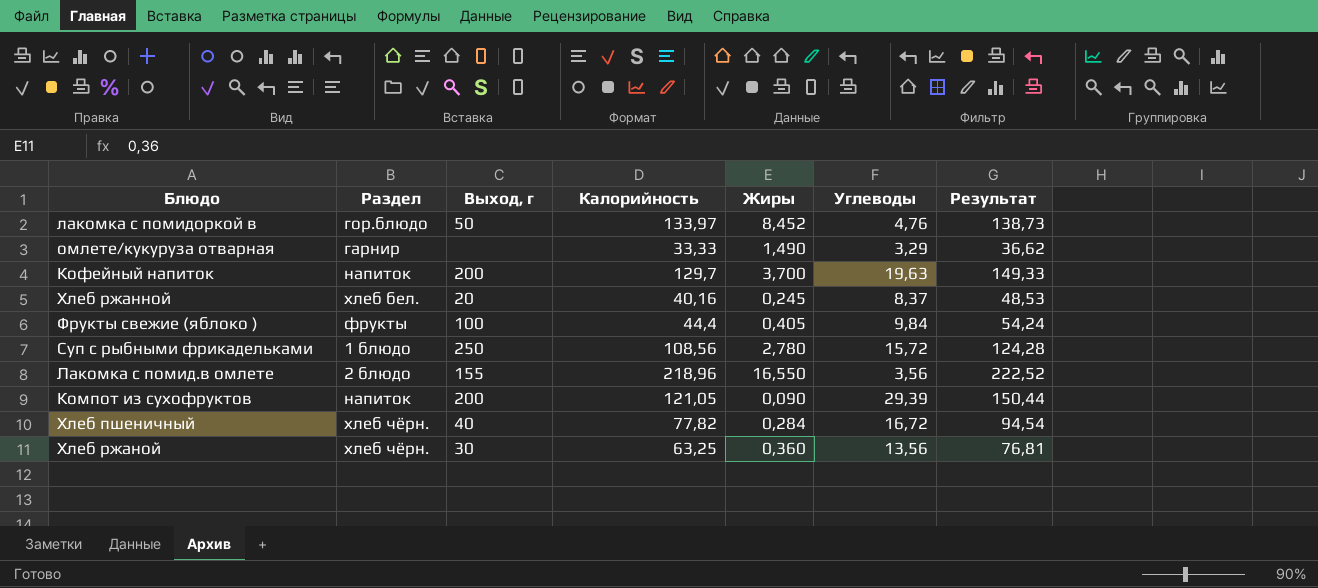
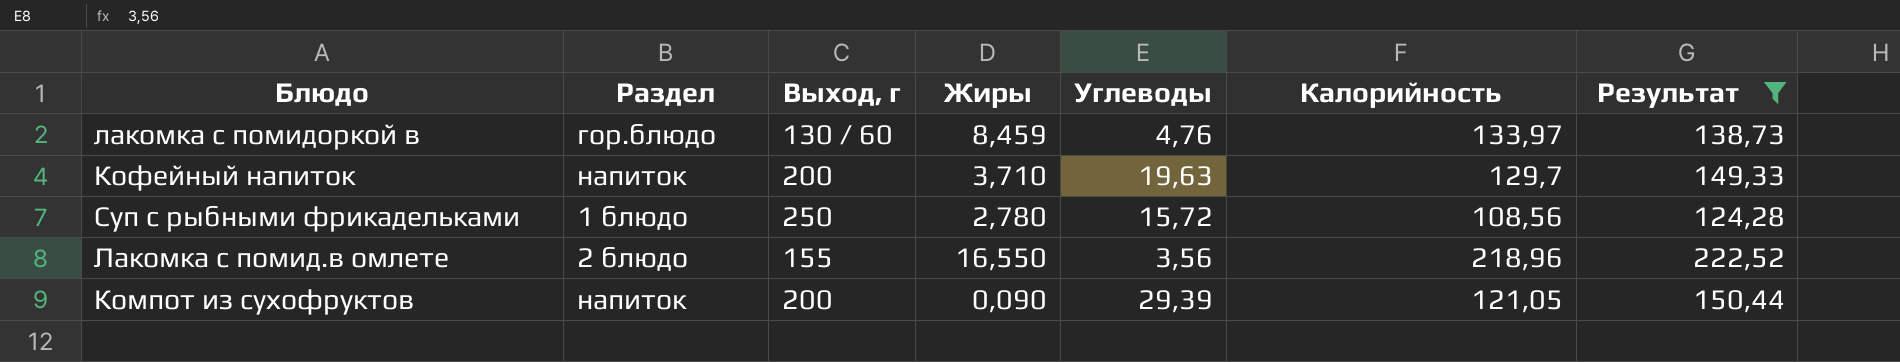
filter: none -> Результат >= 124,28
column Калорийность | position: 4 -> 6
лакомка с помидоркой в | Выход, г: 50 -> 130 / 60
лакомка с помидоркой в | Жиры: 8,452 -> 8,459
Кофейный напиток | Жиры: 3,700 -> 3,710

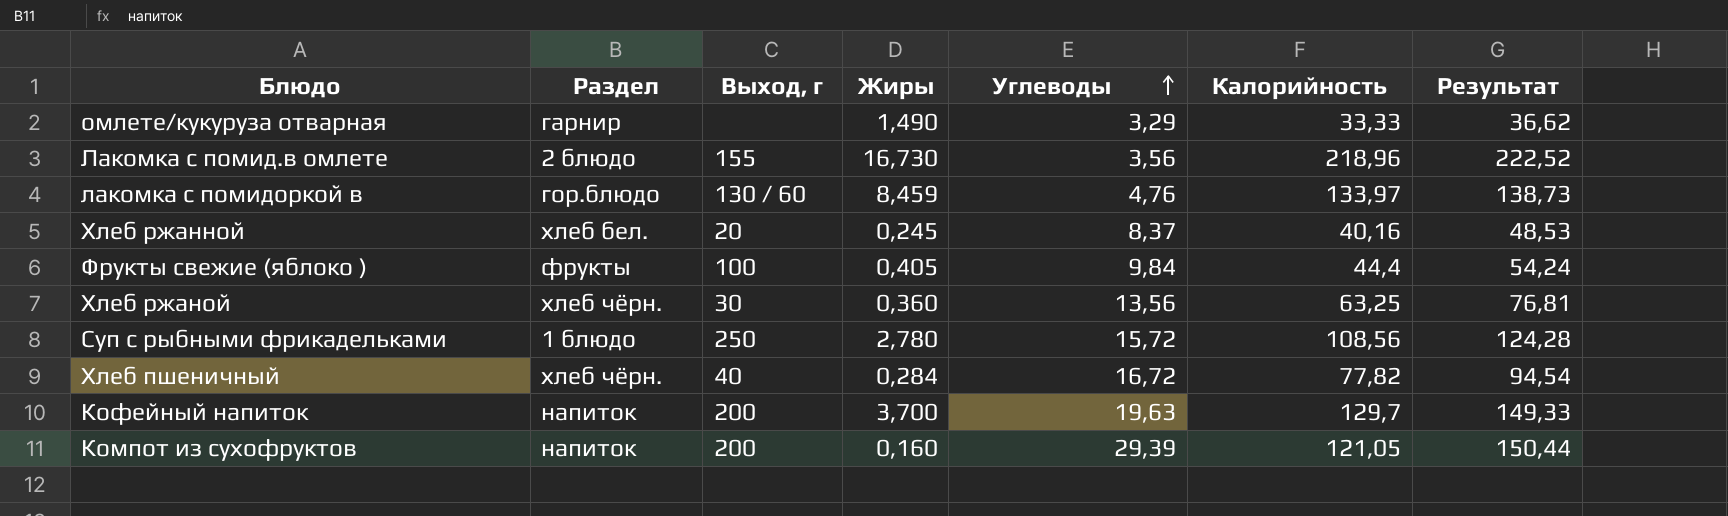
filter: Результат >= 124,28 -> none
row order: none -> Углеводы ascending
Лакомка с помид.в омлете | Жиры: 16,550 -> 16,730
Кофейный напиток | Жиры: 3,710 -> 3,700
Компот из сухофруктов | Жиры: 0,090 -> 0,160

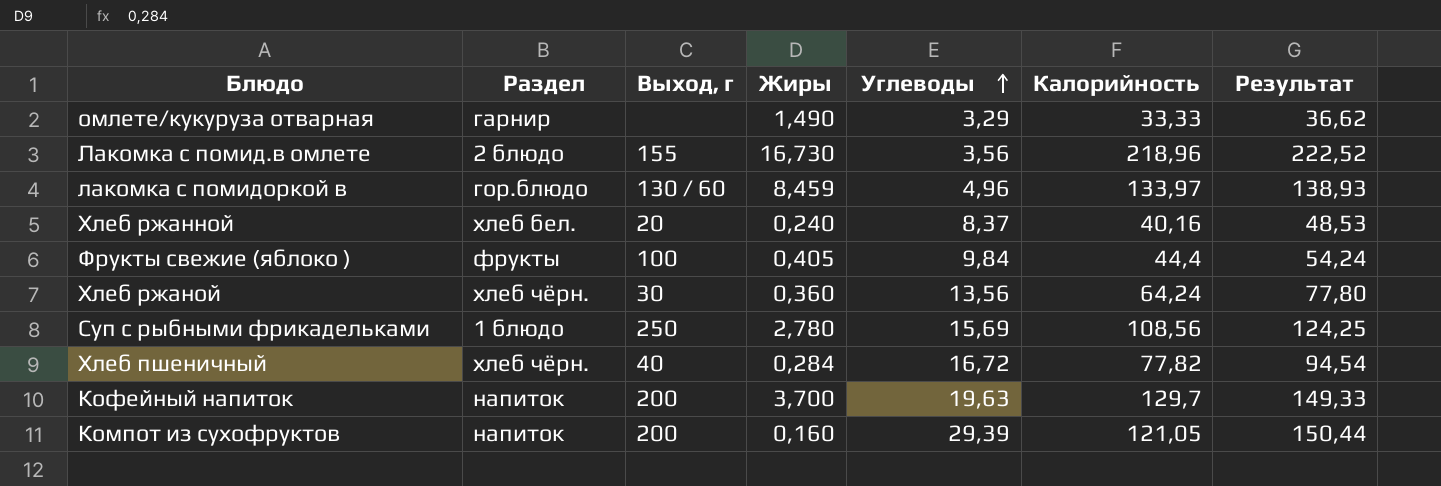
лакомка с помидоркой в | Углеводы: 4,76 -> 4,96
лакомка с помидоркой в | Результат: 138,73 -> 138,93
Хлеб ржанной | Жиры: 0,245 -> 0,240
Хлеб ржаной | Калорийность: 63,25 -> 64,24
Хлеб ржаной | Результат: 76,81 -> 77,80
Суп с рыбными фрикадельками | Углеводы: 15,72 -> 15,69
Суп с рыбными фрикадельками | Результат: 124,28 -> 124,25

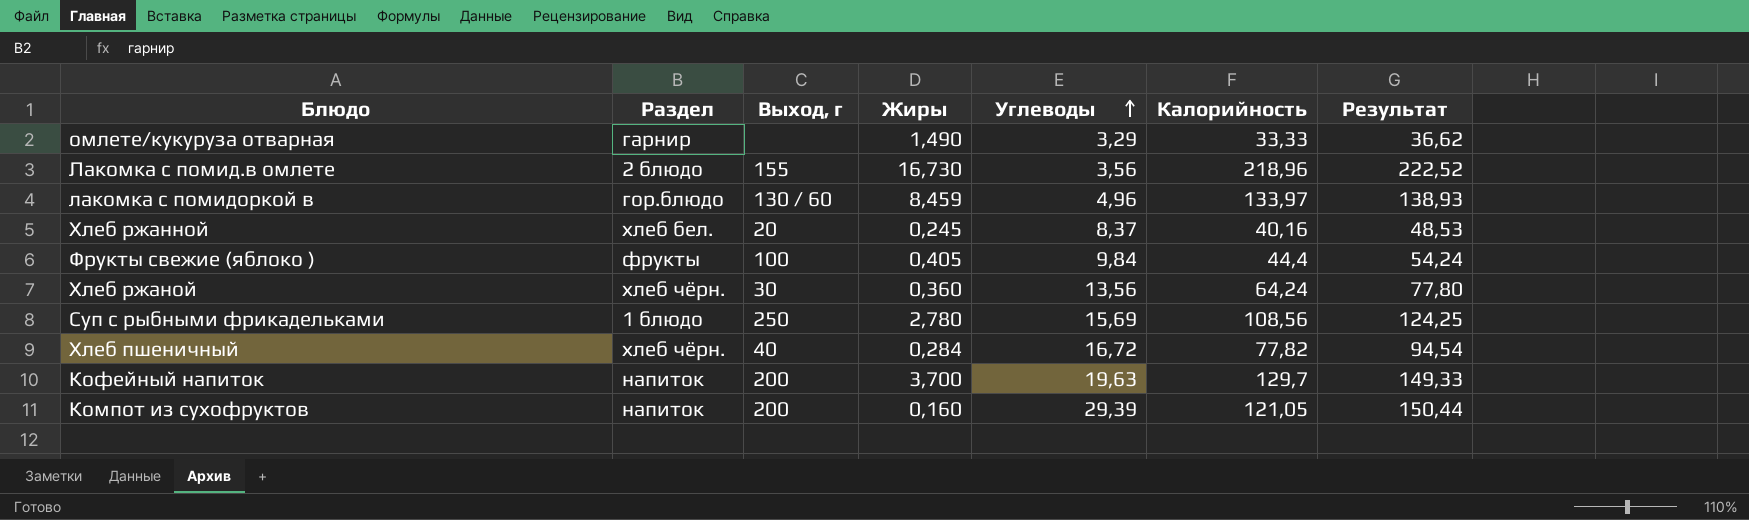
Хлеб ржанной | Жиры: 0,240 -> 0,245

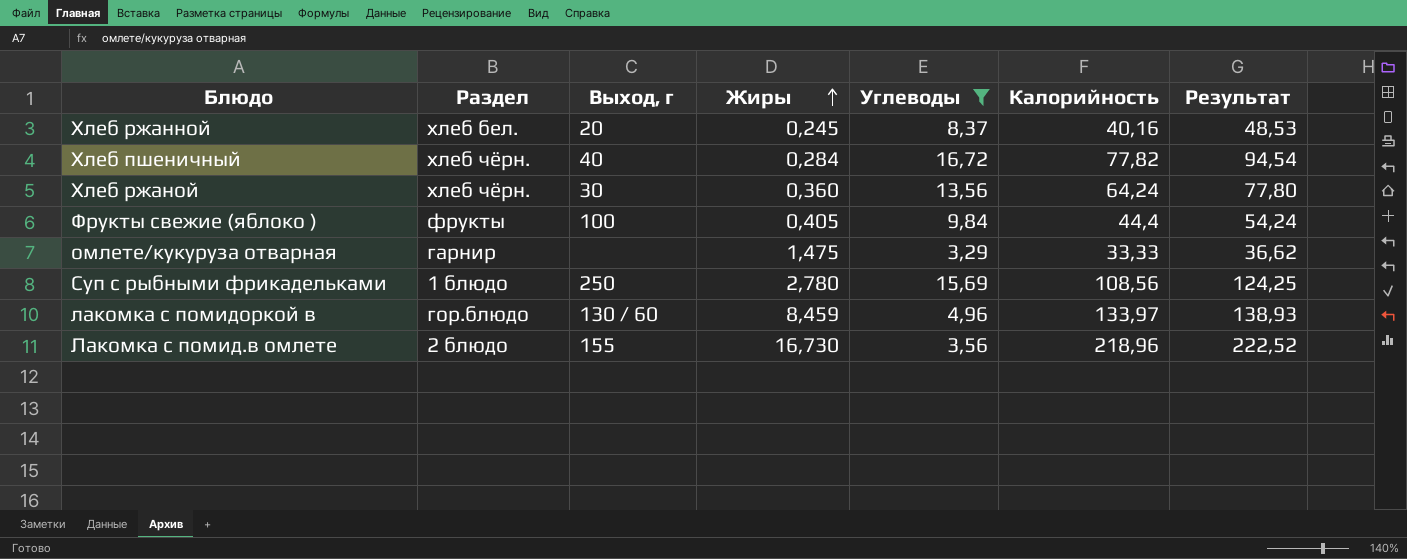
filter: none -> Углеводы <= 16,72
row order: Углеводы ascending -> Жиры ascending
омлете/кукуруза отварная | Жиры: 1,490 -> 1,475

